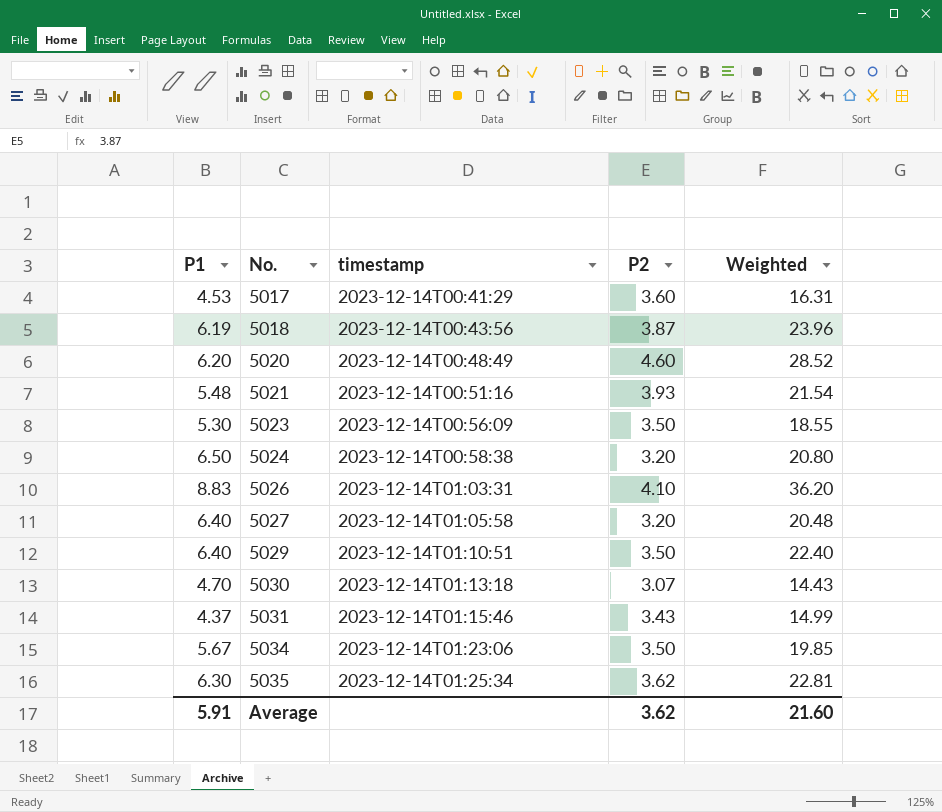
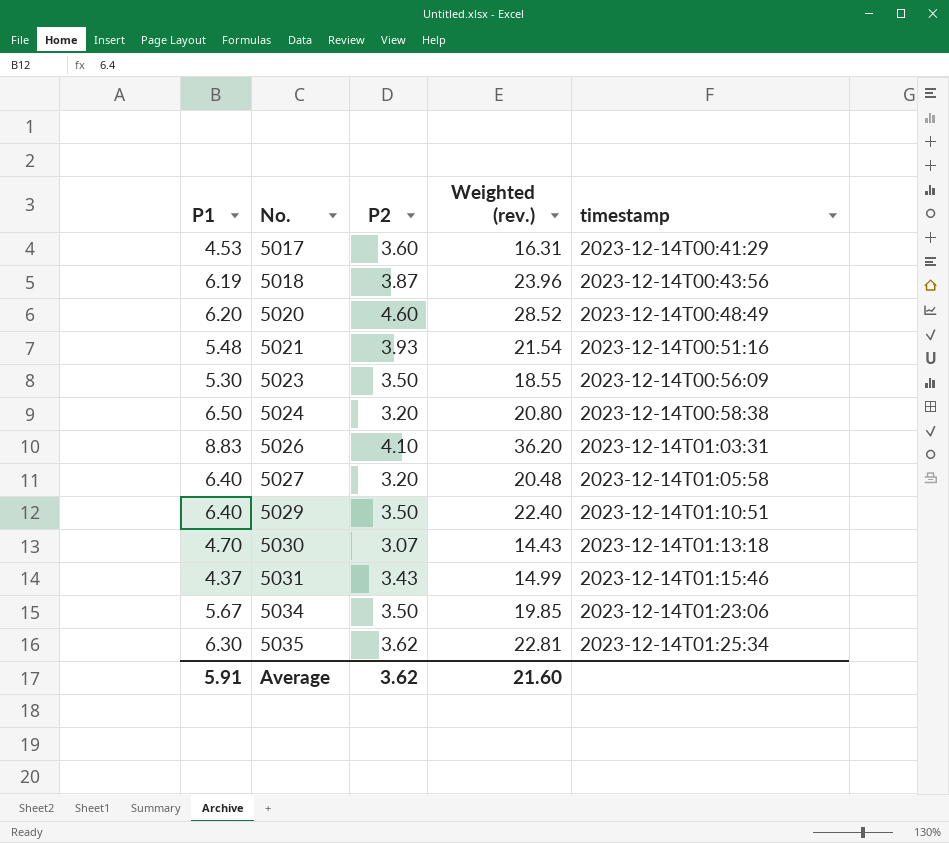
column name: Weighted -> Weighted (rev.)
column timestamp | position: 3 -> 5

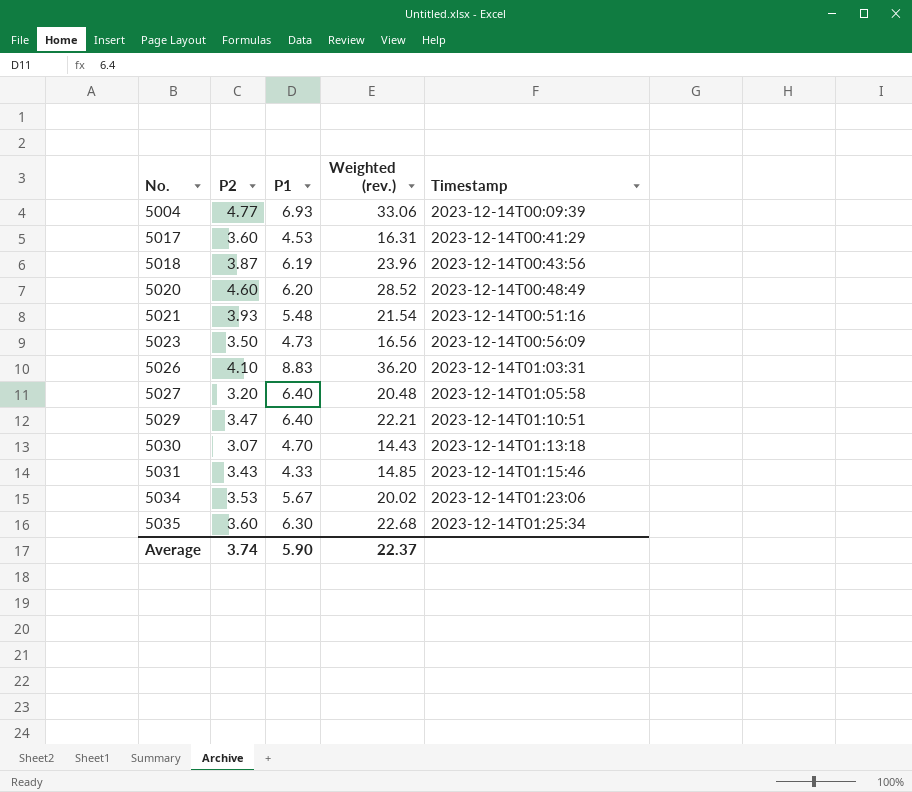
column P1 | position: 1 -> 3
column name: timestamp -> Timestamp
row 5024: 6.50 | 3.20 | 20.80 | 2023-12-14T00:58:38 -> none
row 5004: none -> 4.77 | 6.93 | 33.06 | 2023-12-14T00:09:39
5023 | P1: 5.30 -> 4.73
5023 | Weighted (rev.): 18.55 -> 16.56
5029 | P2: 3.50 -> 3.47
5029 | Weighted (rev.): 22.40 -> 22.21
5031 | P1: 4.37 -> 4.33
5031 | Weighted (rev.): 14.99 -> 14.85
5034 | P2: 3.50 -> 3.53
5034 | Weighted (rev.): 19.85 -> 20.02
5035 | P2: 3.62 -> 3.60
5035 | Weighted (rev.): 22.81 -> 22.68
Average | P2: 3.62 -> 3.74
Average | P1: 5.91 -> 5.90
Average | Weighted (rev.): 21.60 -> 22.37

